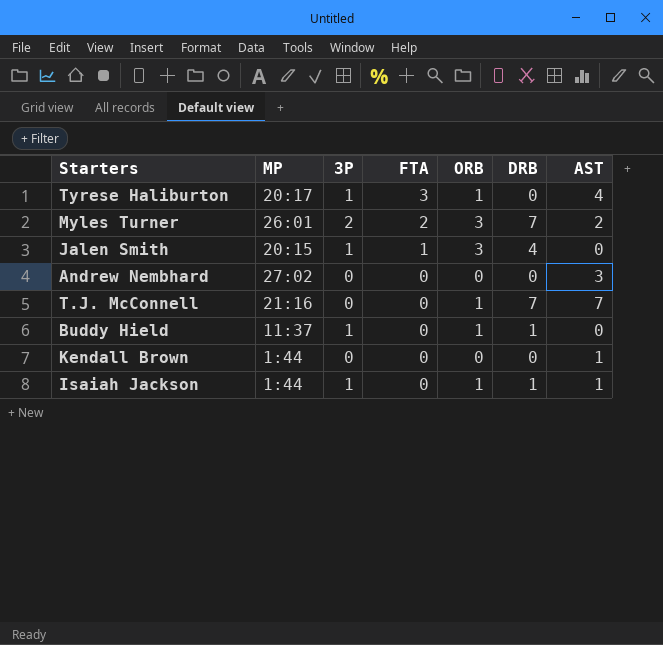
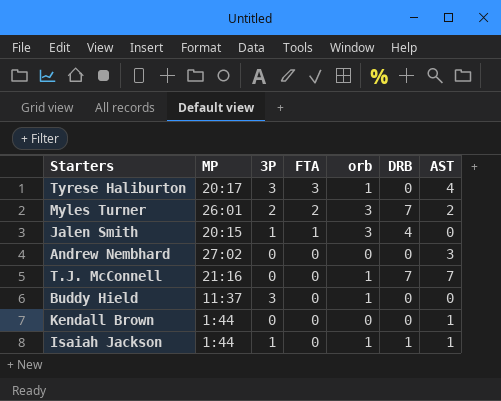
column name: ORB -> orb
Tyrese Haliburton | 3P: 1 -> 3
Buddy Hield | 3P: 1 -> 3
Buddy Hield | DRB: 1 -> 0

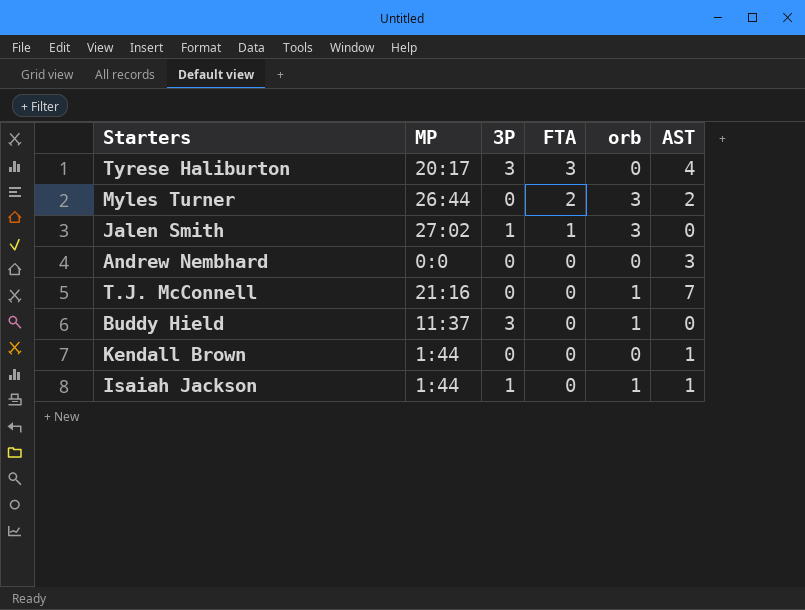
column DRB | position: 6 -> none
Tyrese Haliburton | orb: 1 -> 0
Myles Turner | MP: 26:01 -> 26:44
Myles Turner | 3P: 2 -> 0
Jalen Smith | MP: 20:15 -> 27:02
Andrew Nembhard | MP: 27:02 -> 0:0

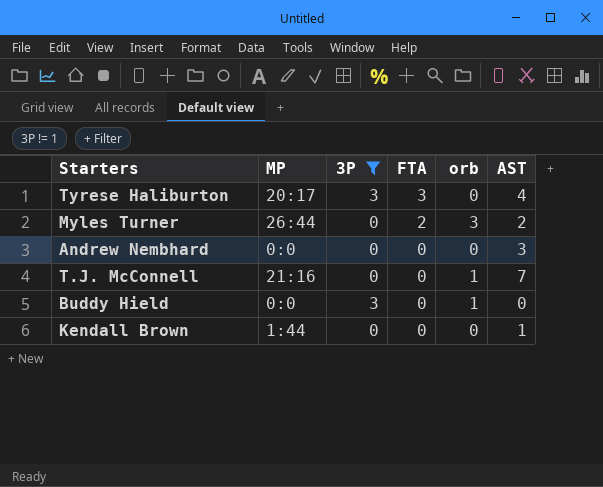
filter: none -> 3P != 1
Buddy Hield | MP: 11:37 -> 0:0

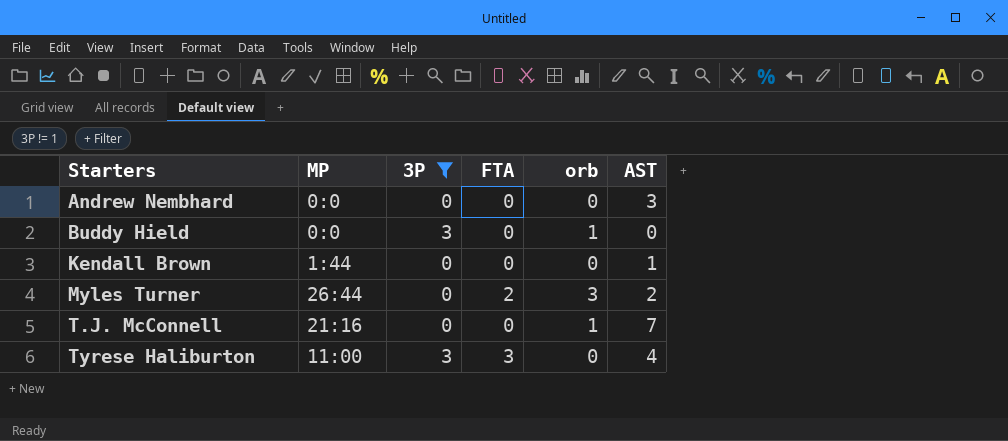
row order: FTA descending -> Starters ascending
Tyrese Haliburton | MP: 20:17 -> 11:00

